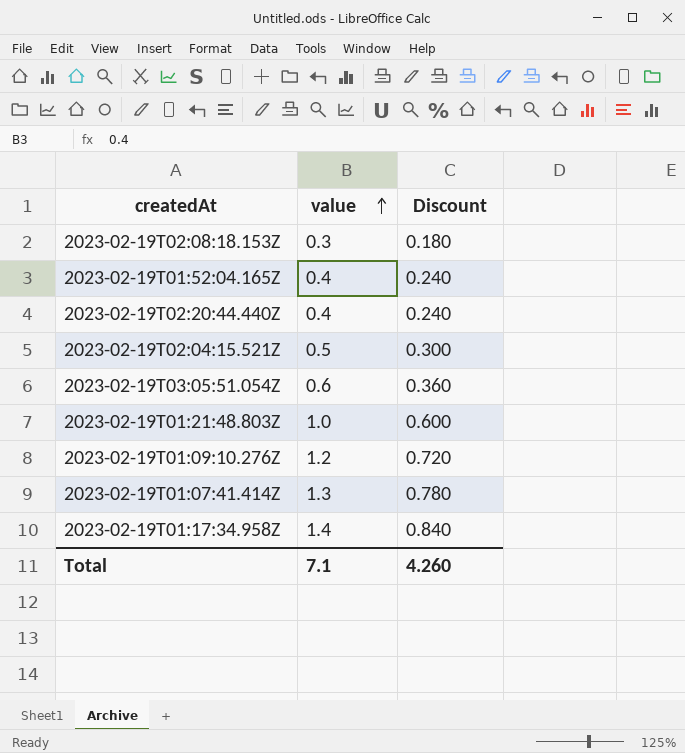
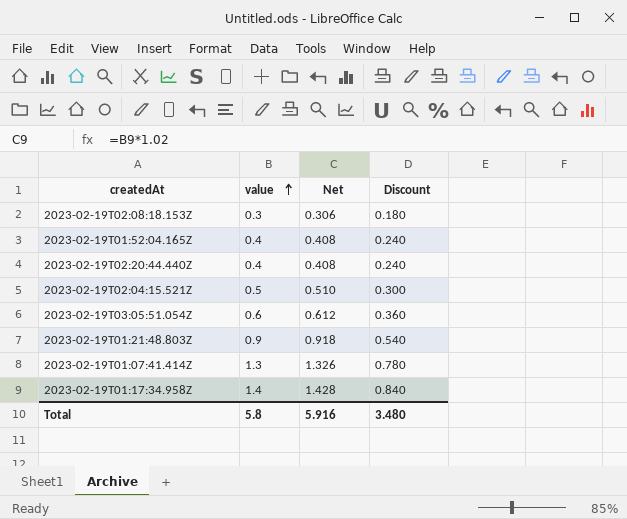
column Net | formula: none -> [value] * 1.02
row 2023-02-19T01:09:10.276Z: 1.2 | 0.720 -> none
2023-02-19T01:21:48.803Z | value: 1.0 -> 0.9
2023-02-19T01:21:48.803Z | Discount: 0.600 -> 0.540
Total | value: 7.1 -> 5.8
Total | Discount: 4.260 -> 3.480

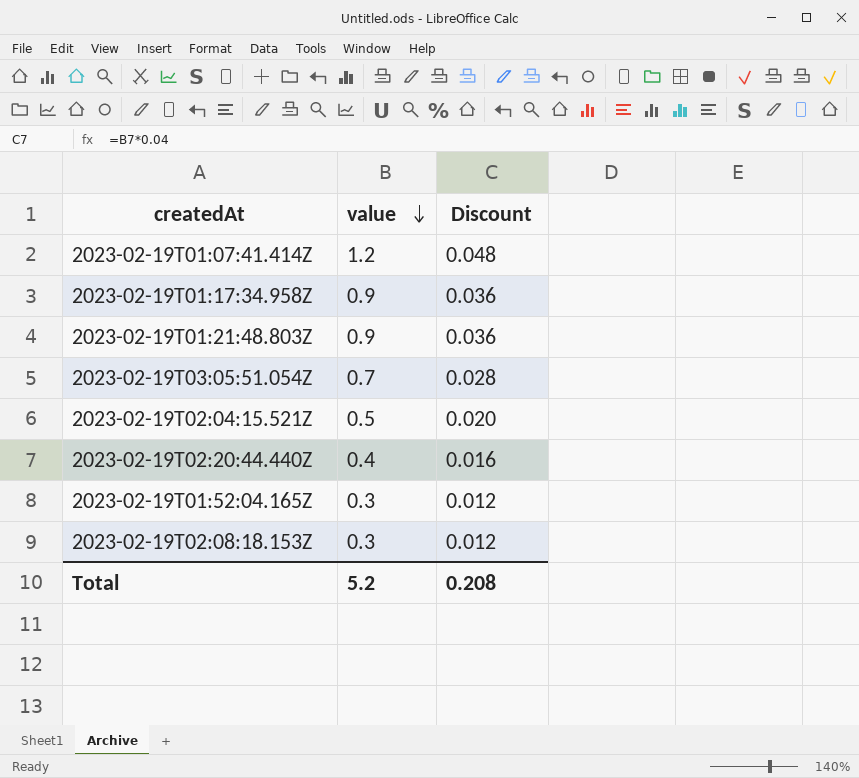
row order: value ascending -> value descending
column Net | formula: [value] * 1.02 -> none
column Discount | formula: [value] * 0.6 -> [value] * 0.04
2023-02-19T01:07:41.414Z | value: 1.3 -> 1.2
2023-02-19T01:17:34.958Z | value: 1.4 -> 0.9
2023-02-19T03:05:51.054Z | value: 0.6 -> 0.7
2023-02-19T01:52:04.165Z | value: 0.4 -> 0.3
Total | value: 5.8 -> 5.2
Total | Discount: 3.480 -> 0.208

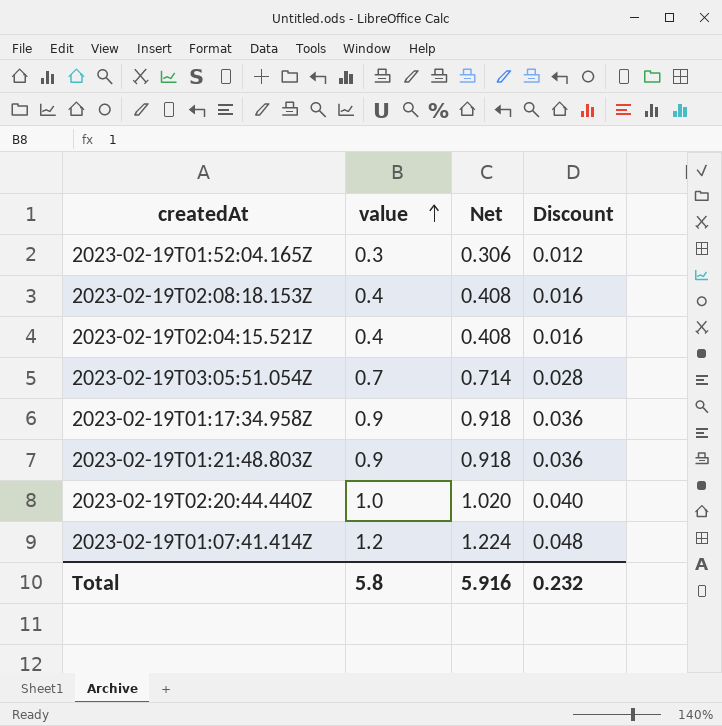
row order: value descending -> value ascending
column Net | formula: none -> [value] * 1.02
2023-02-19T02:08:18.153Z | value: 0.3 -> 0.4
2023-02-19T02:08:18.153Z | Discount: 0.012 -> 0.016
2023-02-19T02:04:15.521Z | value: 0.5 -> 0.4
2023-02-19T02:04:15.521Z | Discount: 0.020 -> 0.016
2023-02-19T02:20:44.440Z | value: 0.4 -> 1.0
2023-02-19T02:20:44.440Z | Discount: 0.016 -> 0.040
Total | value: 5.2 -> 5.8
Total | Discount: 0.208 -> 0.232

